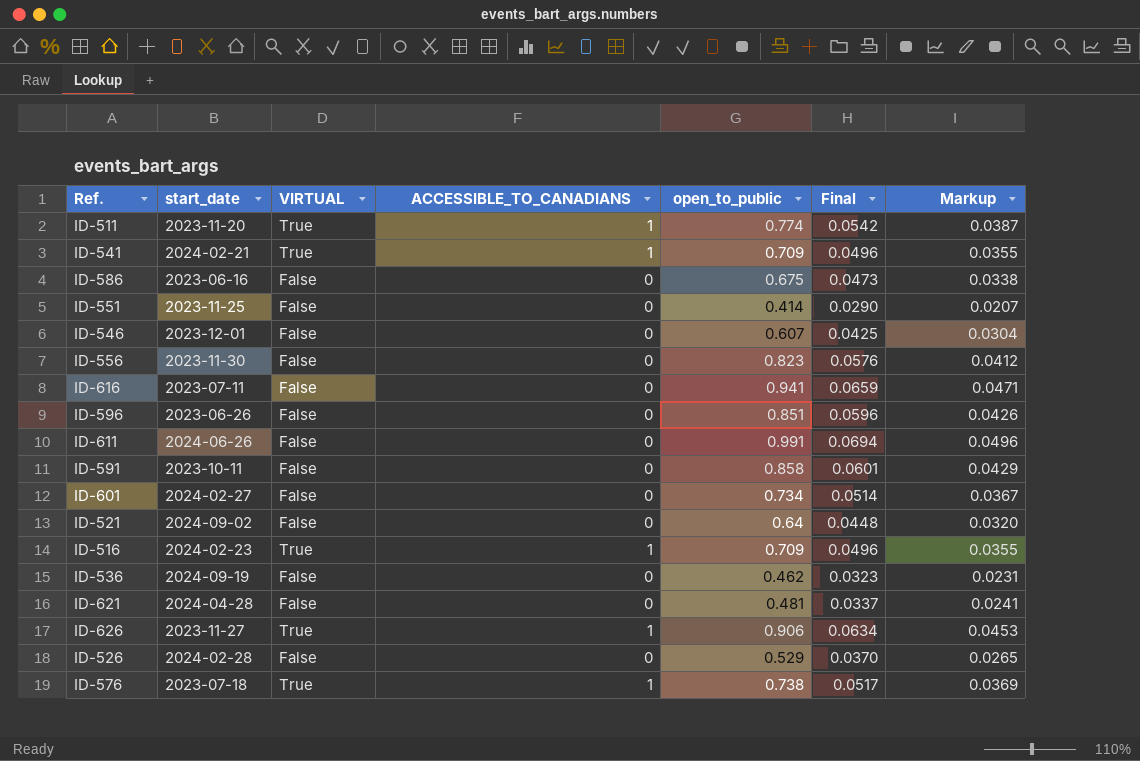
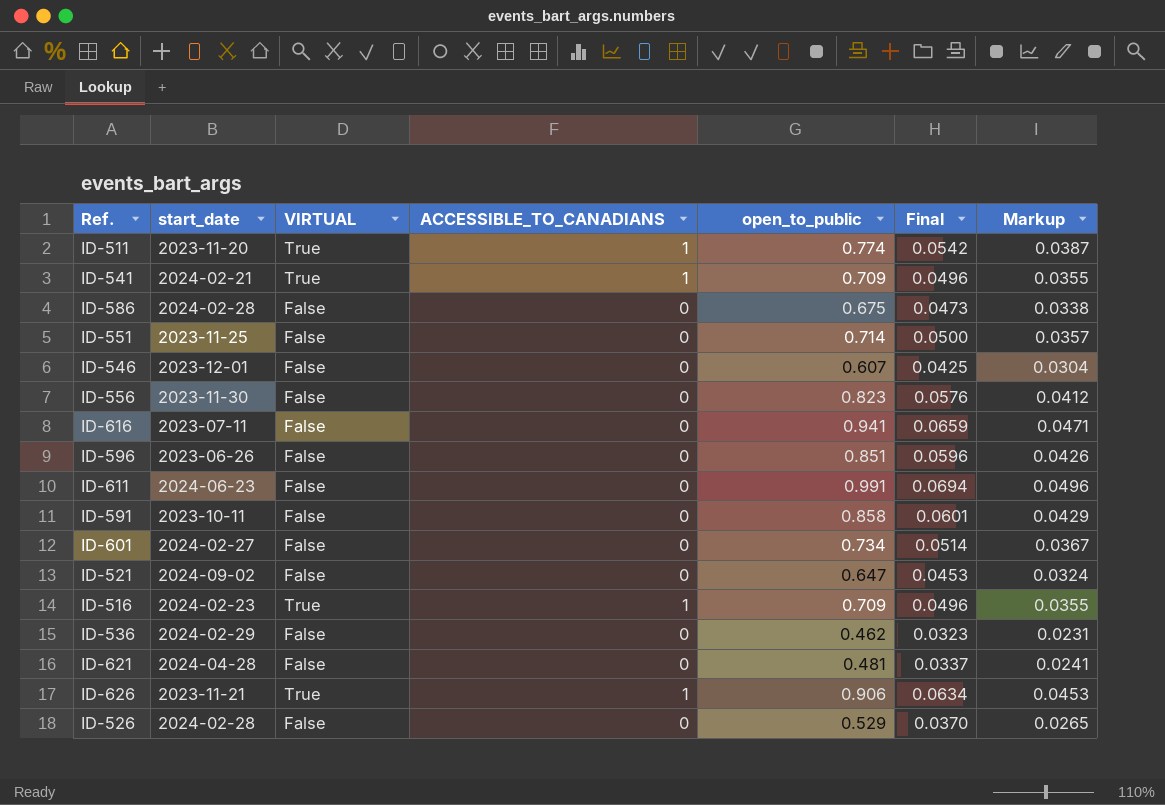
row ID-576: 2023-07-18 | True | 1 | 0.738 | 0.0517 | 0.0369 -> none
ID-586 | start_date: 2023-06-16 -> 2024-02-28
ID-551 | open_to_public: 0.414 -> 0.714
ID-551 | Final: 0.0290 -> 0.0500
ID-551 | Markup: 0.0207 -> 0.0357
ID-611 | start_date: 2024-06-26 -> 2024-06-23
ID-521 | open_to_public: 0.64 -> 0.647
ID-521 | Final: 0.0448 -> 0.0453
ID-521 | Markup: 0.0320 -> 0.0324
ID-536 | start_date: 2024-09-19 -> 2024-02-29
ID-626 | start_date: 2023-11-27 -> 2023-11-21

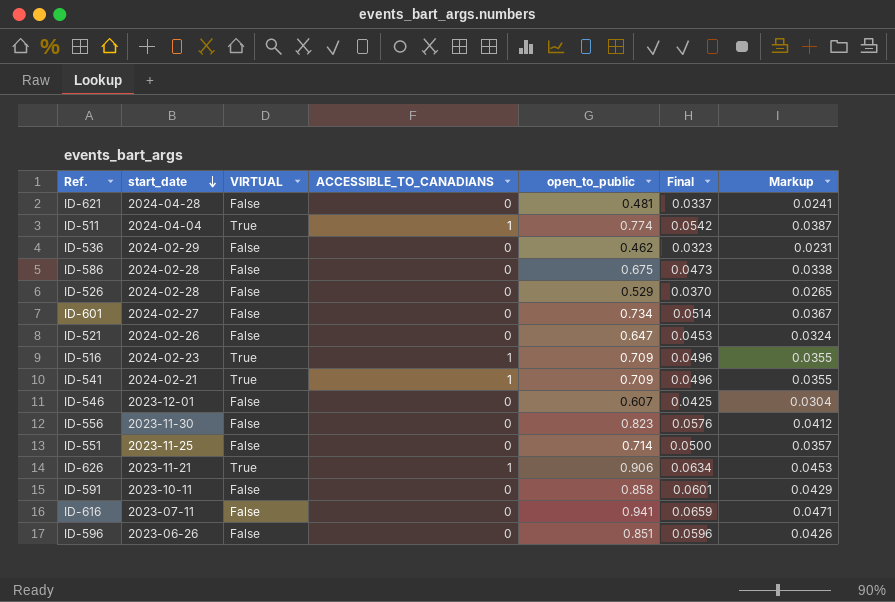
row order: none -> start_date descending
row ID-611: 2024-06-23 | False | 0 | 0.991 | 0.0694 | 0.0496 -> none
ID-511 | start_date: 2023-11-20 -> 2024-04-04
ID-521 | start_date: 2024-09-02 -> 2024-02-26

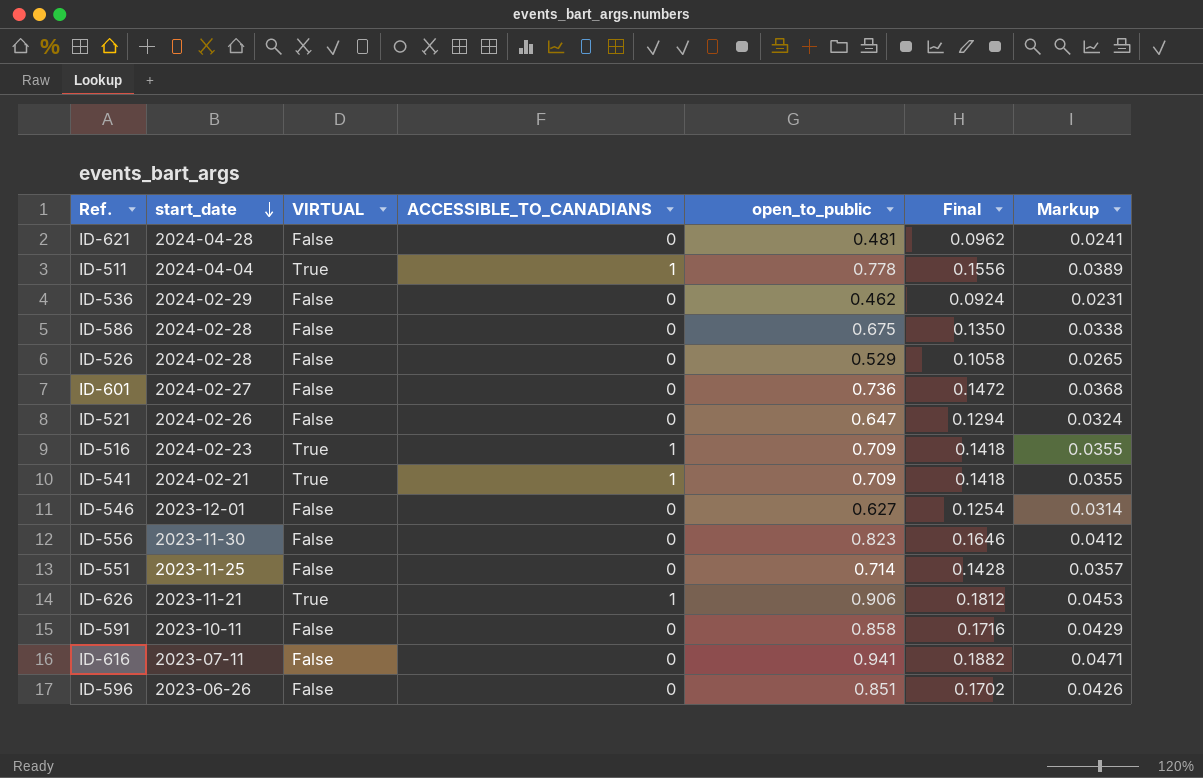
column Final | formula: [open_to_public] * 0.07 -> [open_to_public] * 0.2
ID-511 | open_to_public: 0.774 -> 0.778
ID-511 | Markup: 0.0387 -> 0.0389
ID-601 | open_to_public: 0.734 -> 0.736
ID-601 | Markup: 0.0367 -> 0.0368
ID-546 | open_to_public: 0.607 -> 0.627
ID-546 | Markup: 0.0304 -> 0.0314

